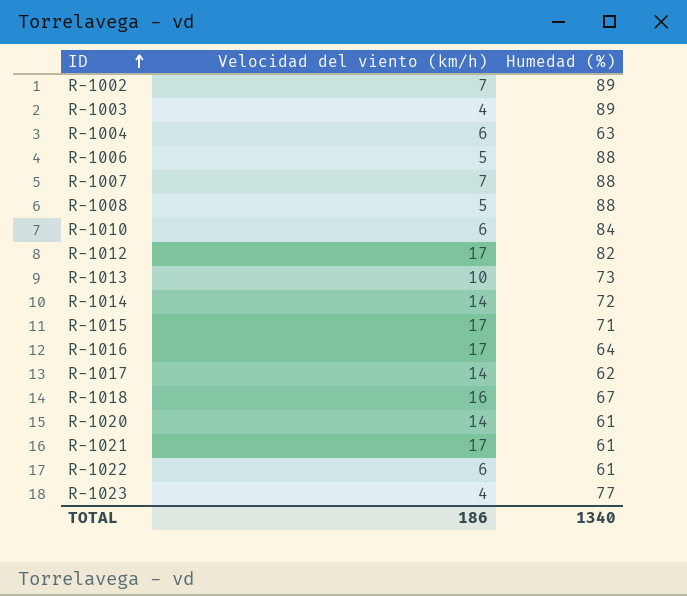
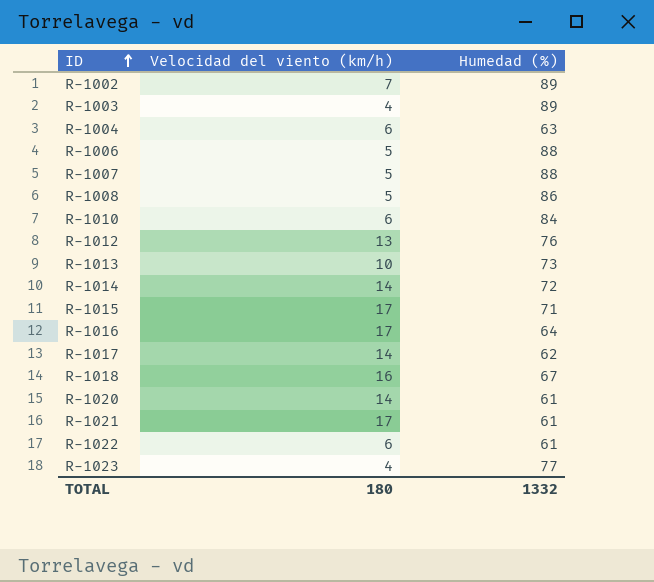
R-1007 | Velocidad del viento (km/h): 7 -> 5
R-1008 | Humedad (%): 88 -> 86
R-1012 | Velocidad del viento (km/h): 17 -> 13
R-1012 | Humedad (%): 82 -> 76
TOTAL | Velocidad del viento (km/h): 186 -> 180
TOTAL | Humedad (%): 1340 -> 1332

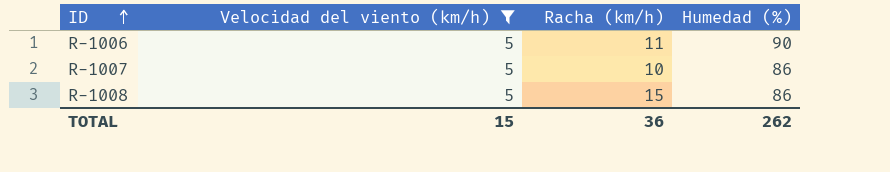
filter: none -> Velocidad del viento (km/h) = 5
column Racha (km/h) | position: none -> 3
R-1006 | Humedad (%): 88 -> 90
R-1007 | Humedad (%): 88 -> 86
TOTAL | Velocidad del viento (km/h): 180 -> 15
TOTAL | Humedad (%): 1332 -> 262

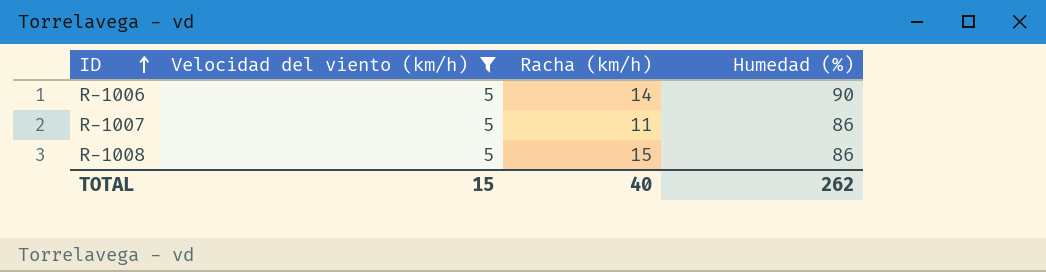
R-1006 | Racha (km/h): 11 -> 14
R-1007 | Racha (km/h): 10 -> 11
TOTAL | Racha (km/h): 36 -> 40

